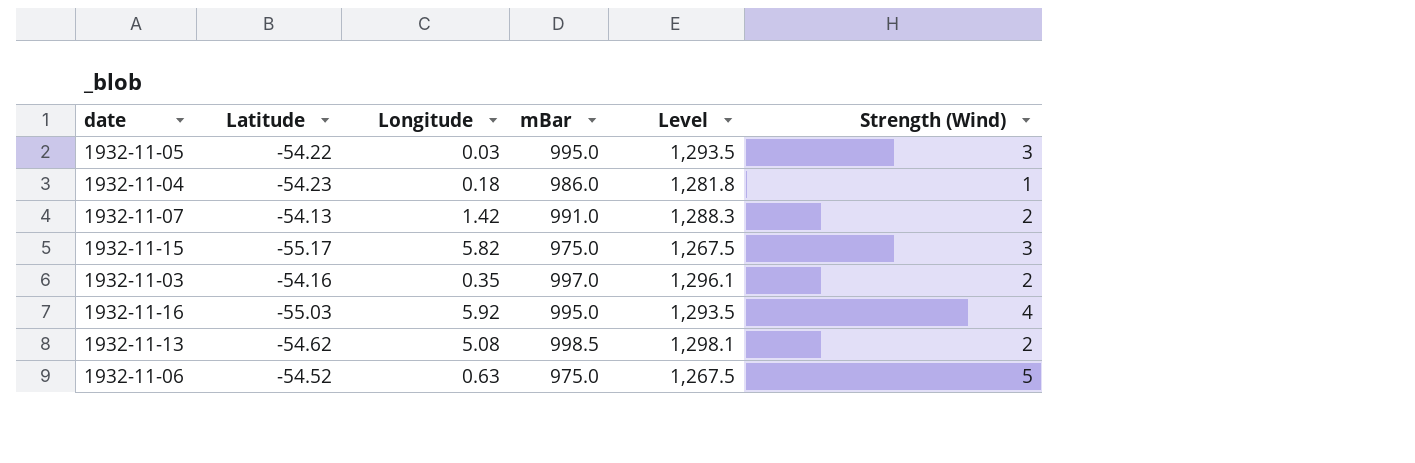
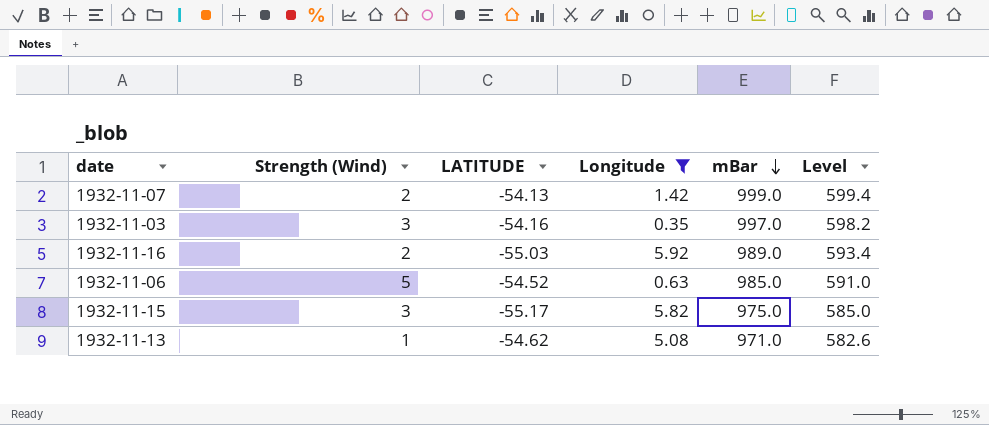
filter: none -> Longitude >= 0.35
row order: none -> mBar descending
column Strength (Wind) | position: 6 -> 2
column name: Latitude -> LATITUDE
column Level | formula: [mBar] * 1.3 -> [mBar] * 0.6
1932-11-07 | mBar: 991.0 -> 999.0
1932-11-03 | Strength (Wind): 2 -> 3
1932-11-16 | Strength (Wind): 4 -> 2
1932-11-16 | mBar: 995.0 -> 989.0
1932-11-06 | mBar: 975.0 -> 985.0
1932-11-13 | Strength (Wind): 2 -> 1
1932-11-13 | mBar: 998.5 -> 971.0

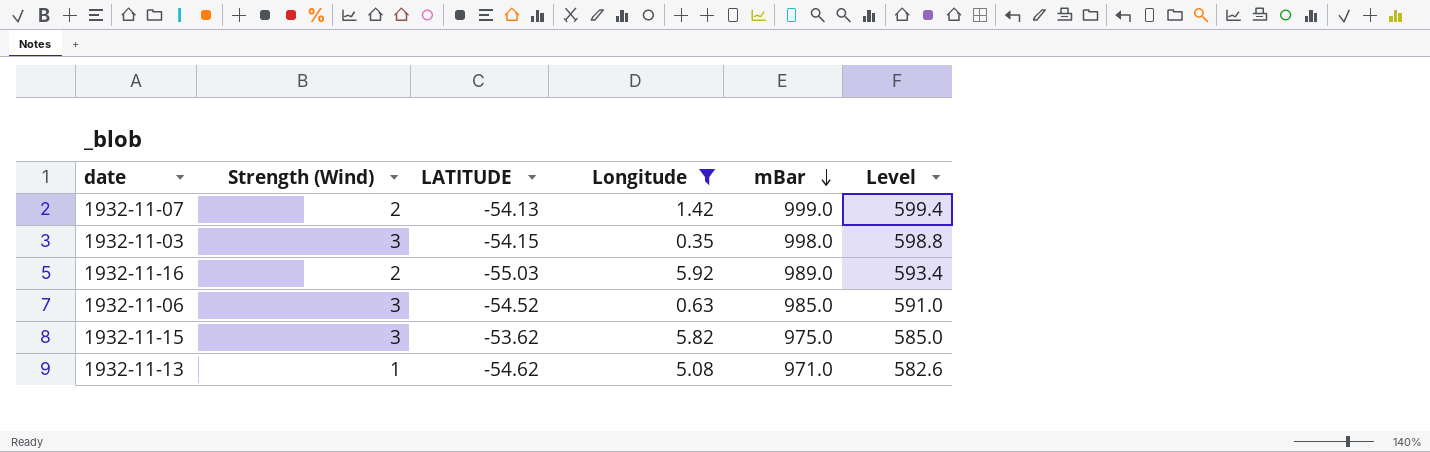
1932-11-03 | LATITUDE: -54.16 -> -54.15
1932-11-03 | mBar: 997.0 -> 998.0
1932-11-03 | Level: 598.2 -> 598.8
1932-11-06 | Strength (Wind): 5 -> 3
1932-11-15 | LATITUDE: -55.17 -> -53.62

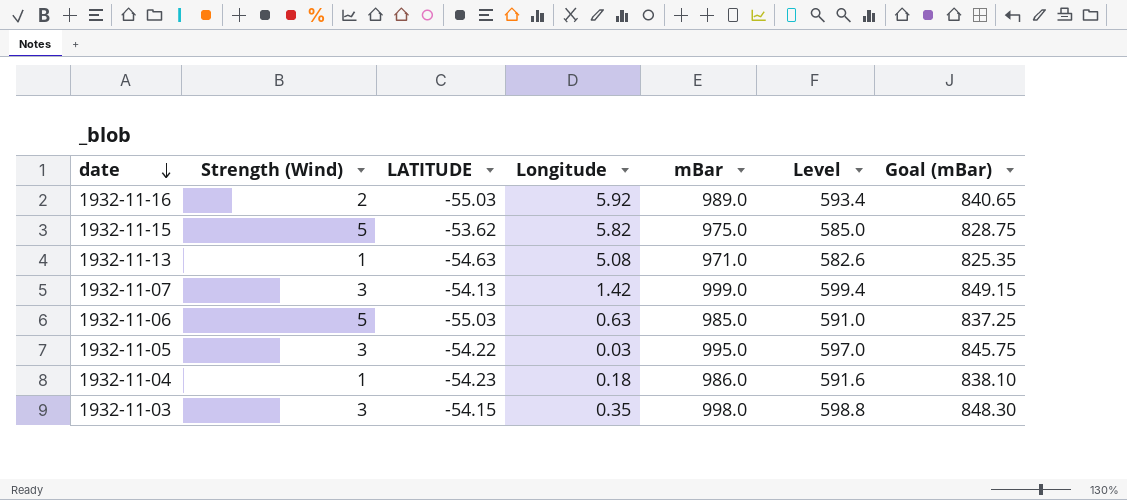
filter: Longitude >= 0.35 -> none
row order: mBar descending -> date descending
column Goal (mBar) | formula: none -> [mBar] * 0.85
1932-11-15 | Strength (Wind): 3 -> 5
1932-11-13 | LATITUDE: -54.62 -> -54.63
1932-11-07 | Strength (Wind): 2 -> 3
1932-11-06 | Strength (Wind): 3 -> 5
1932-11-06 | LATITUDE: -54.52 -> -55.03

